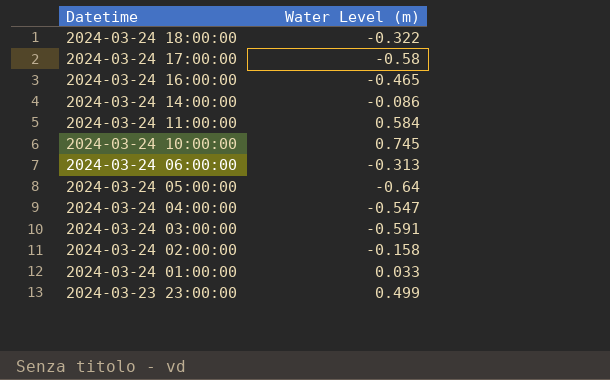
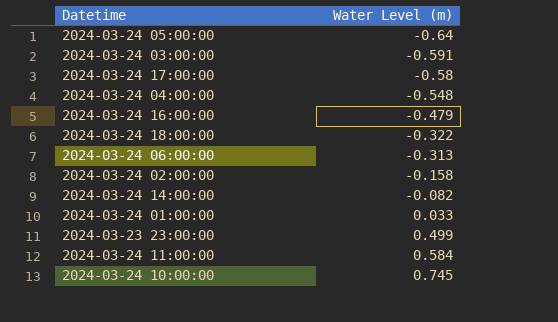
row order: Datetime descending -> Water Level (m) ascending
2024-03-24 04:00:00 | Water Level (m): -0.547 -> -0.548
2024-03-24 16:00:00 | Water Level (m): -0.465 -> -0.479
2024-03-24 14:00:00 | Water Level (m): -0.086 -> -0.082

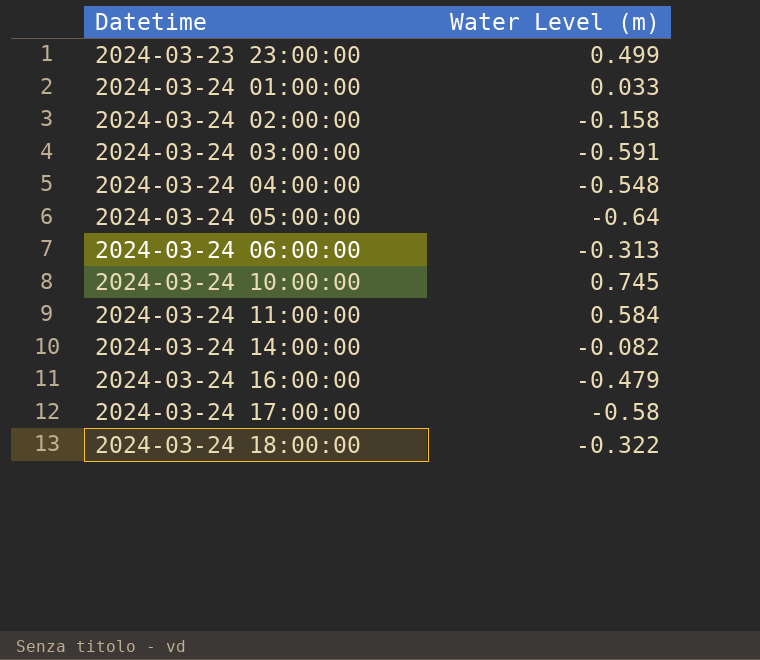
row order: Water Level (m) ascending -> Datetime ascending

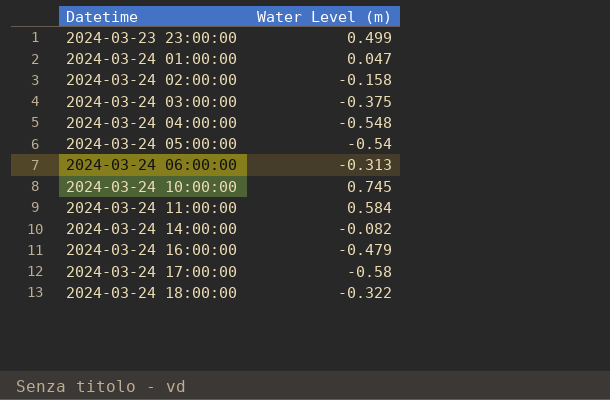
2024-03-24 01:00:00 | Water Level (m): 0.033 -> 0.047
2024-03-24 03:00:00 | Water Level (m): -0.591 -> -0.375
2024-03-24 05:00:00 | Water Level (m): -0.64 -> -0.54

